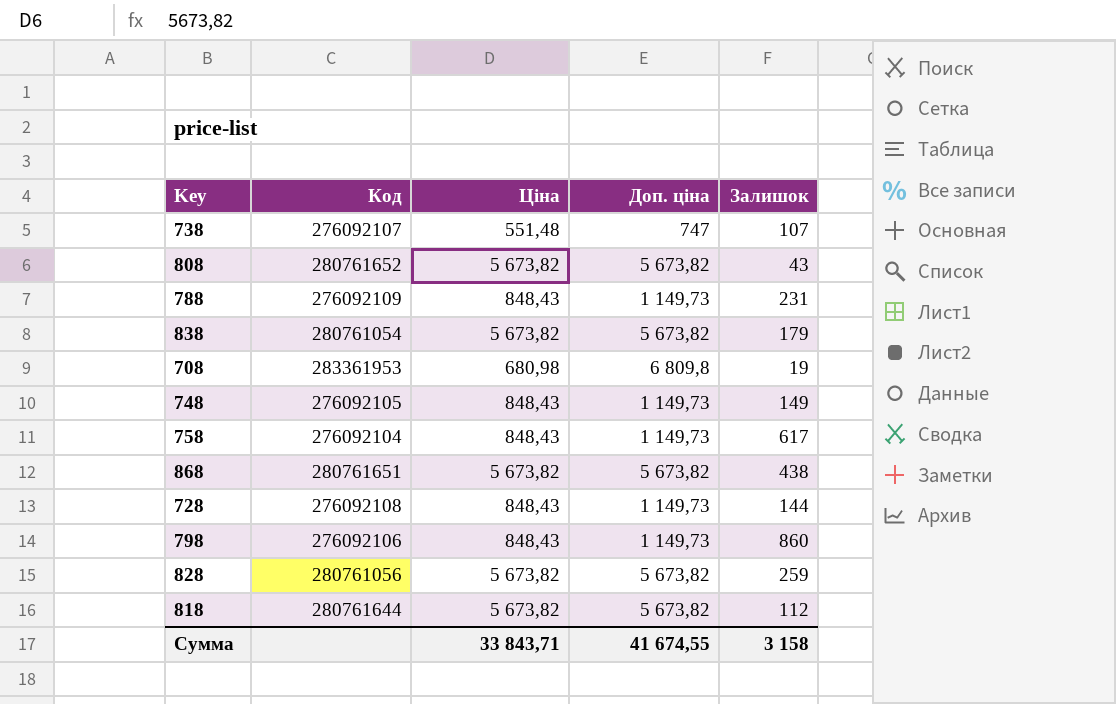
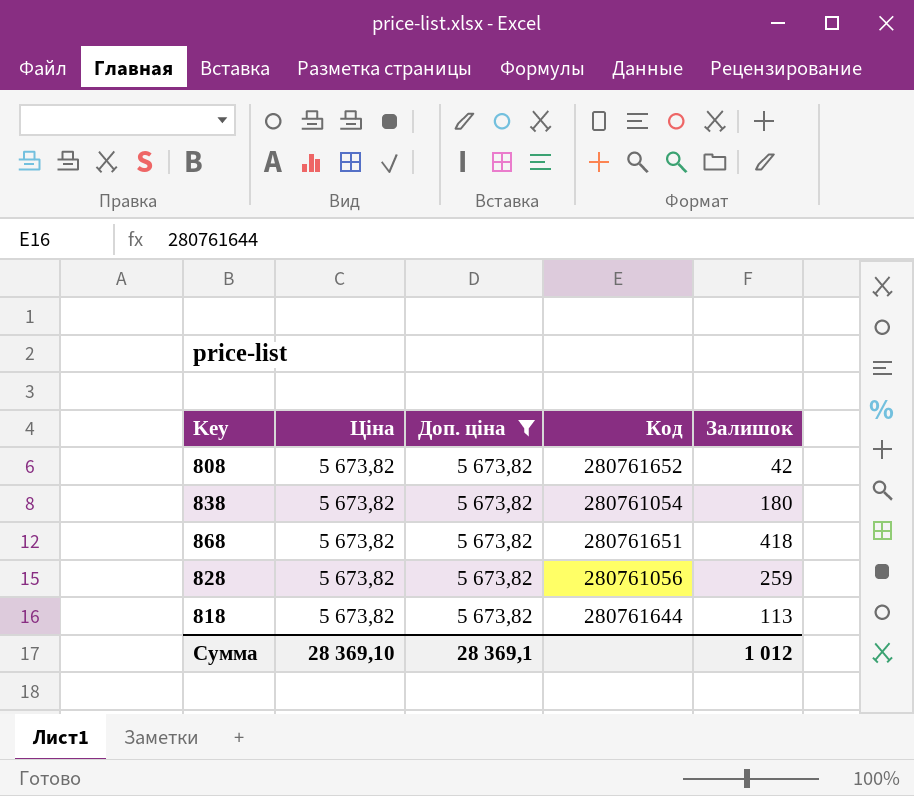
filter: none -> Доп. ціна = 5 673,82
column Код | position: 2 -> 4
808 | Залишок: 43 -> 42
838 | Залишок: 179 -> 180
868 | Залишок: 438 -> 418
818 | Залишок: 112 -> 113
Сумма | Ціна: 33 843,71 -> 28 369,10
Сумма | Доп. ціна: 41 674,55 -> 28 369,1
Сумма | Залишок: 3 158 -> 1 012

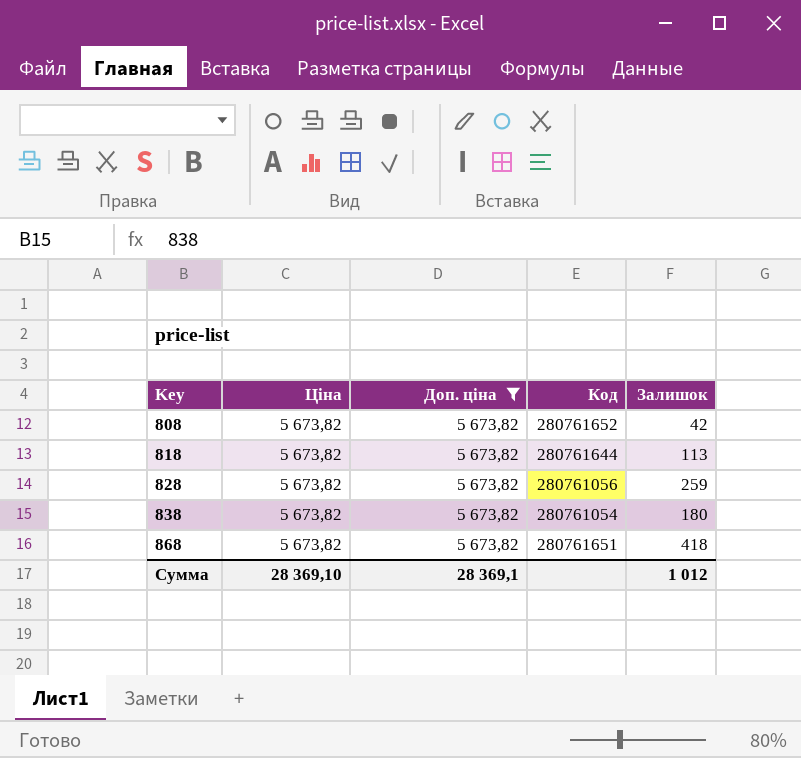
row order: none -> Key ascending

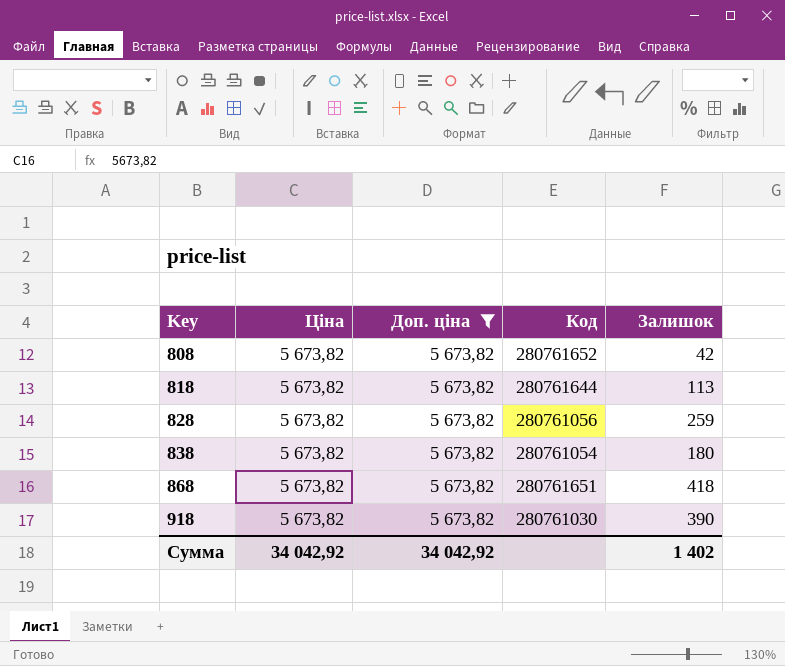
row 918: none -> 5 673,82 | 5 673,82 | 280761030 | 390
Сумма | Ціна: 28 369,10 -> 34 042,92
Сумма | Доп. ціна: 28 369,1 -> 34 042,92
Сумма | Залишок: 1 012 -> 1 402

